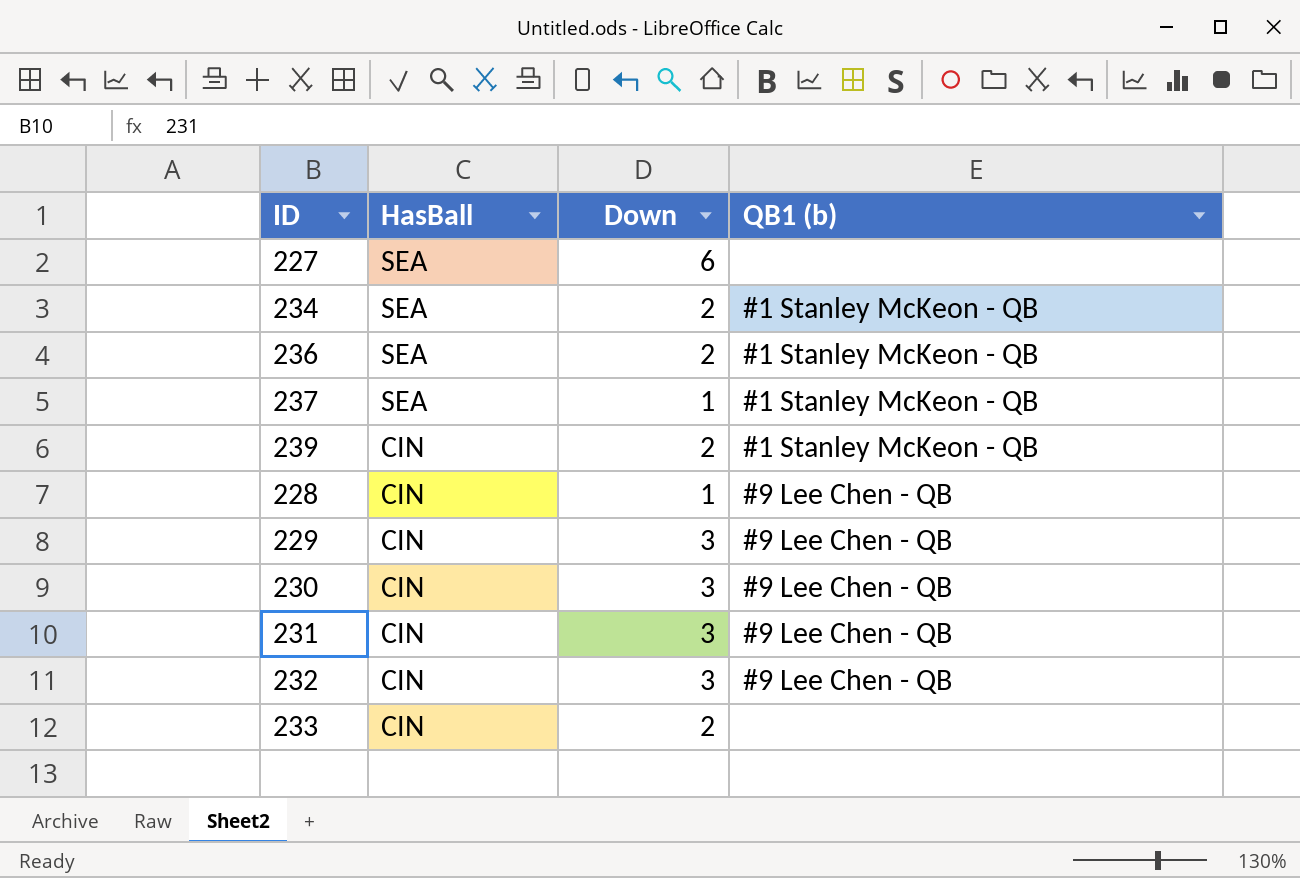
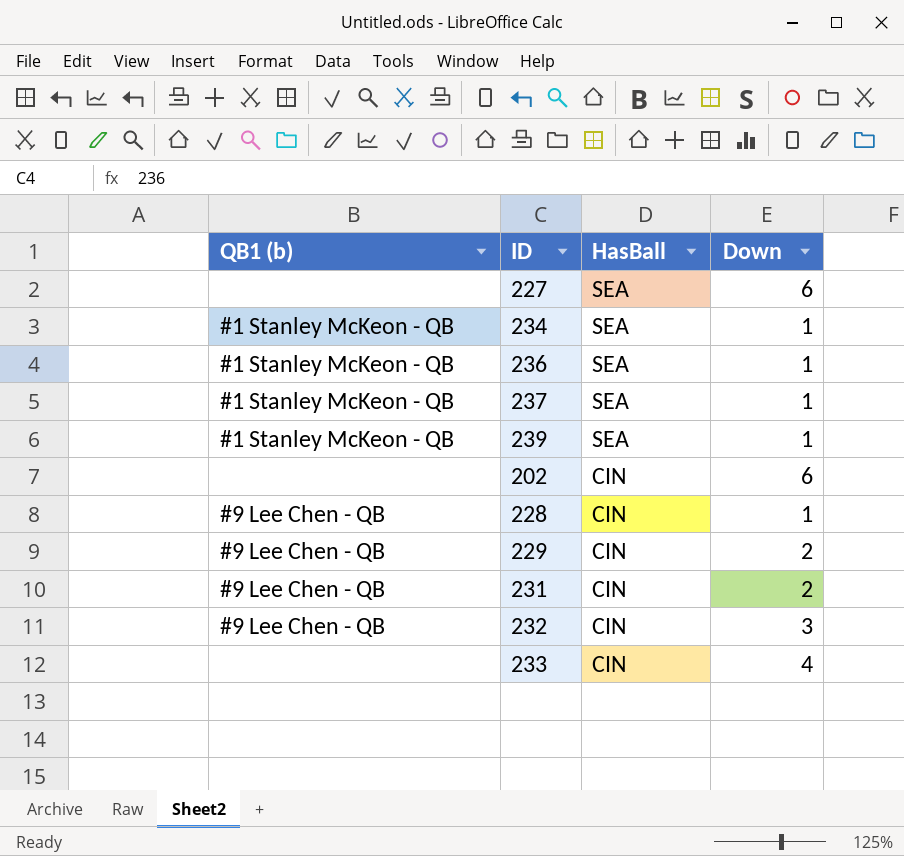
column QB1 (b) | position: 4 -> 1
row 230: CIN | 3 | #9 Lee Chen - QB -> none
234 | Down: 2 -> 1
236 | Down: 2 -> 1
239 | HasBall: CIN -> SEA
239 | Down: 2 -> 1
row 202: none -> none | CIN | 6
229 | Down: 3 -> 2
231 | Down: 3 -> 2
233 | Down: 2 -> 4

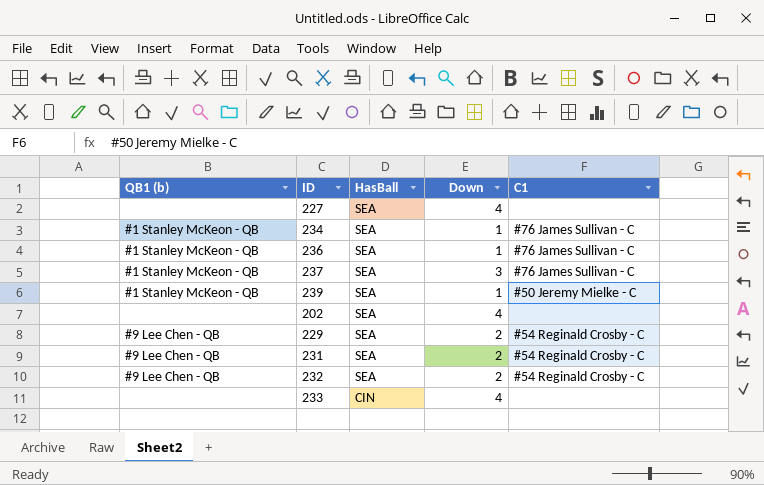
column C1 | position: none -> 5
row 228: #9 Lee Chen - QB | CIN | 1 -> none
227 | Down: 6 -> 4
237 | Down: 1 -> 3
202 | HasBall: CIN -> SEA
202 | Down: 6 -> 4
229 | HasBall: CIN -> SEA
231 | HasBall: CIN -> SEA
232 | HasBall: CIN -> SEA
232 | Down: 3 -> 2

